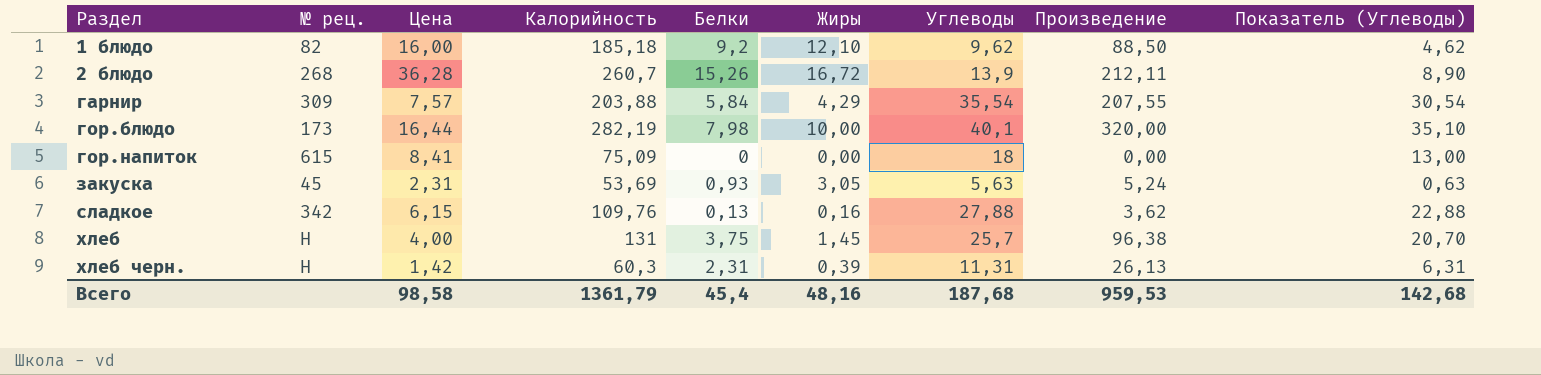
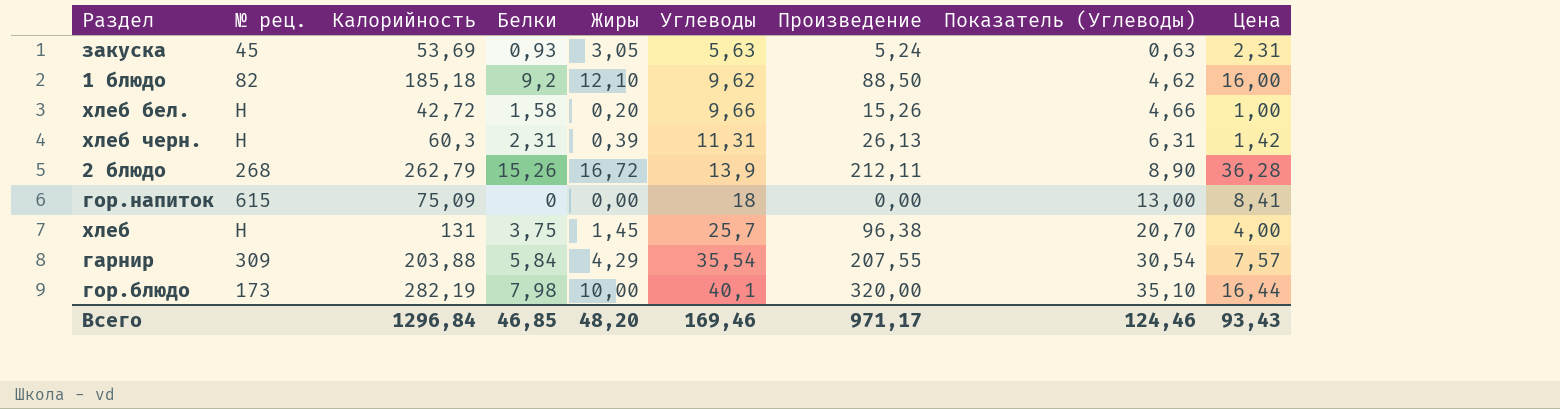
row order: Раздел ascending -> Углеводы ascending
column Цена | position: 3 -> 9
row сладкое: 342 | 6,15 | 109,76 | 0,13 | 0,16 | 27,88 | 3,62 | 22,88 -> none
row хлеб бел.: none -> Н | 42,72 | 1,58 | 0,20 | 9,66 | 15,26 | 4,66 | 1,00
2 блюдо | Калорийность: 260,7 -> 262,79
Всего | Калорийность: 1361,79 -> 1296,84
Всего | Белки: 45,4 -> 46,85
Всего | Жиры: 48,16 -> 48,20
Всего | Углеводы: 187,68 -> 169,46
Всего | Произведение: 959,53 -> 971,17
Всего | Показатель (Углеводы): 142,68 -> 124,46
Всего | Цена: 98,58 -> 93,43

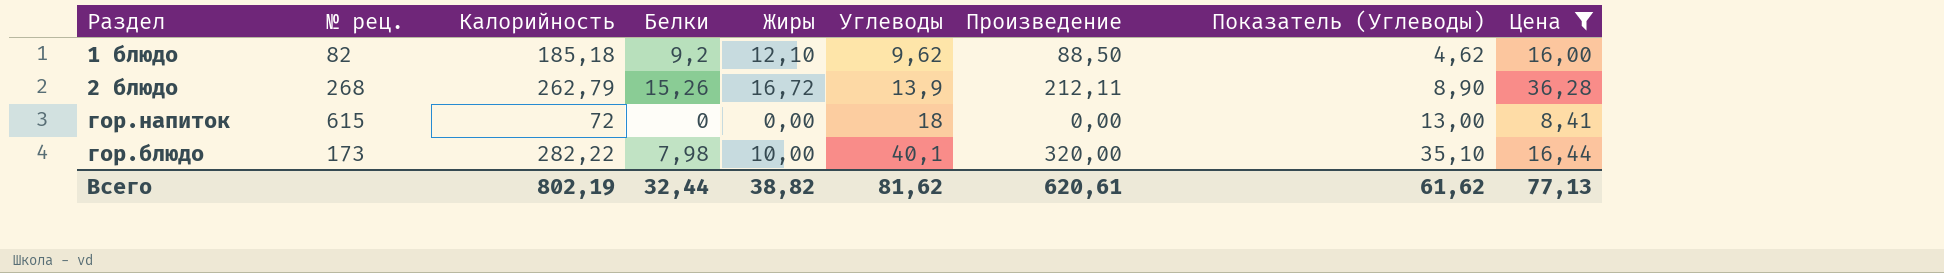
filter: none -> Цена >= 8,41
гор.напиток | Калорийность: 75,09 -> 72
гор.блюдо | Калорийность: 282,19 -> 282,22
Всего | Калорийность: 1296,84 -> 802,19
Всего | Белки: 46,85 -> 32,44
Всего | Жиры: 48,20 -> 38,82
Всего | Углеводы: 169,46 -> 81,62
Всего | Произведение: 971,17 -> 620,61
Всего | Показатель (Углеводы): 124,46 -> 61,62
Всего | Цена: 93,43 -> 77,13

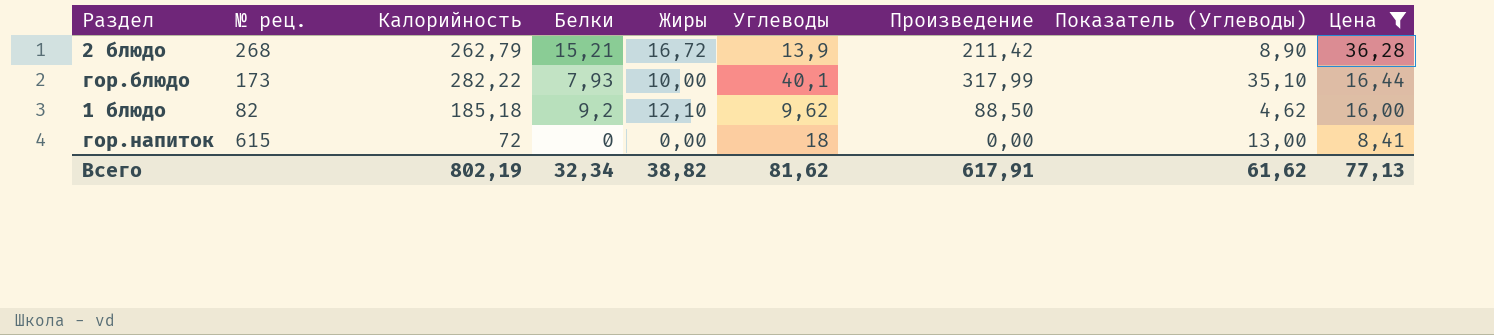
row order: Углеводы ascending -> Цена descending
2 блюдо | Белки: 15,26 -> 15,21
2 блюдо | Произведение: 212,11 -> 211,42
гор.блюдо | Белки: 7,98 -> 7,93
гор.блюдо | Произведение: 320,00 -> 317,99
Всего | Белки: 32,44 -> 32,34
Всего | Произведение: 620,61 -> 617,91

